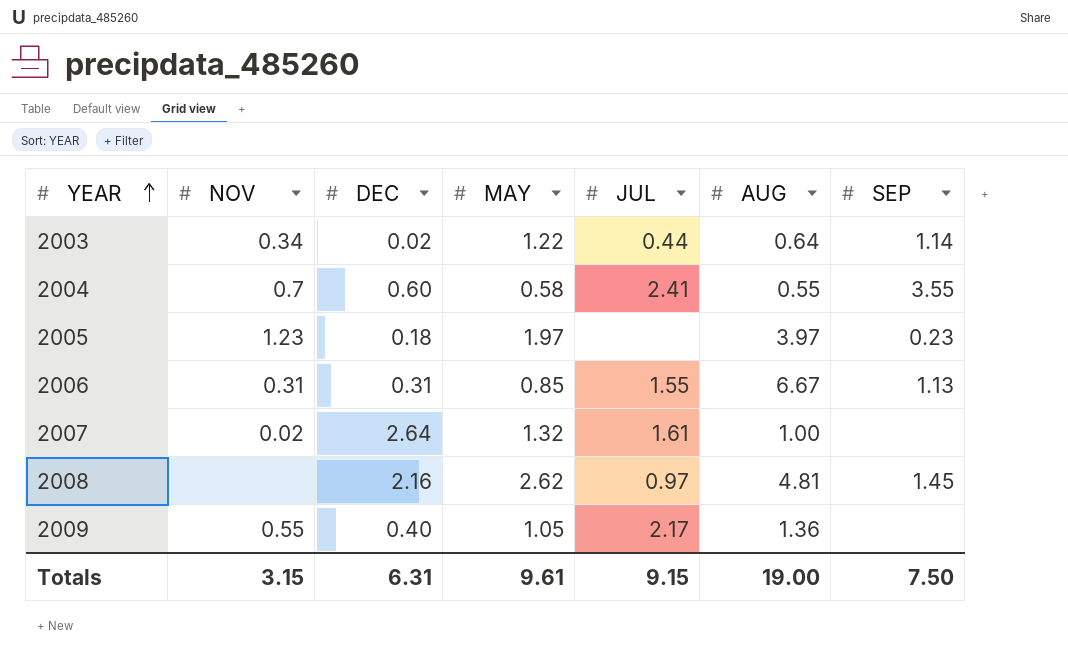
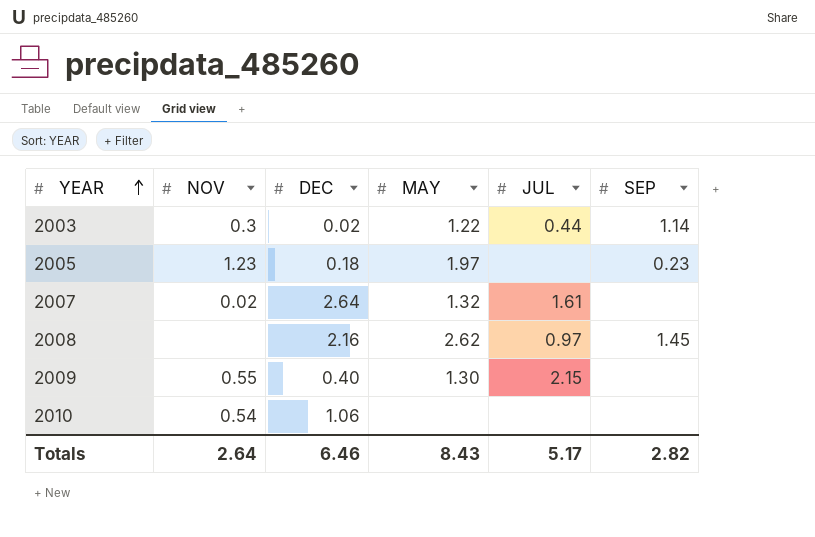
column AUG | position: 6 -> none
row 2004: 0.7 | 0.60 | 0.58 | 2.41 | 0.55 | 3.55 -> none
row 2006: 0.31 | 0.31 | 0.85 | 1.55 | 6.67 | 1.13 -> none
2003 | NOV: 0.34 -> 0.3
2009 | MAY: 1.05 -> 1.30
2009 | JUL: 2.17 -> 2.15
row 2010: none -> 0.54 | 1.06 | none | none | none
Totals | NOV: 3.15 -> 2.64
Totals | DEC: 6.31 -> 6.46
Totals | MAY: 9.61 -> 8.43
Totals | JUL: 9.15 -> 5.17
Totals | SEP: 7.50 -> 2.82

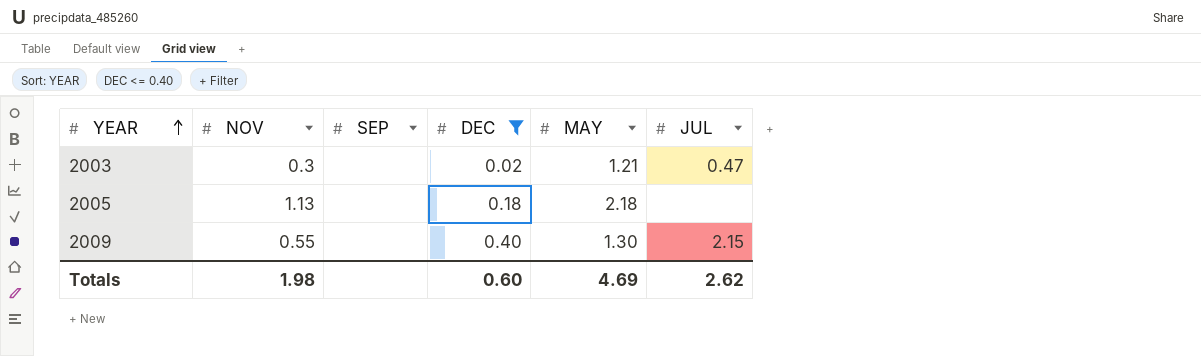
filter: none -> DEC <= 0.40
column SEP | position: 6 -> 3
2003 | SEP: 1.14 -> none
2003 | MAY: 1.22 -> 1.21
2003 | JUL: 0.44 -> 0.47
2005 | NOV: 1.23 -> 1.13
2005 | SEP: 0.23 -> none
2005 | MAY: 1.97 -> 2.18
Totals | NOV: 2.64 -> 1.98
Totals | SEP: 2.82 -> none
Totals | DEC: 6.46 -> 0.60
Totals | MAY: 8.43 -> 4.69
Totals | JUL: 5.17 -> 2.62

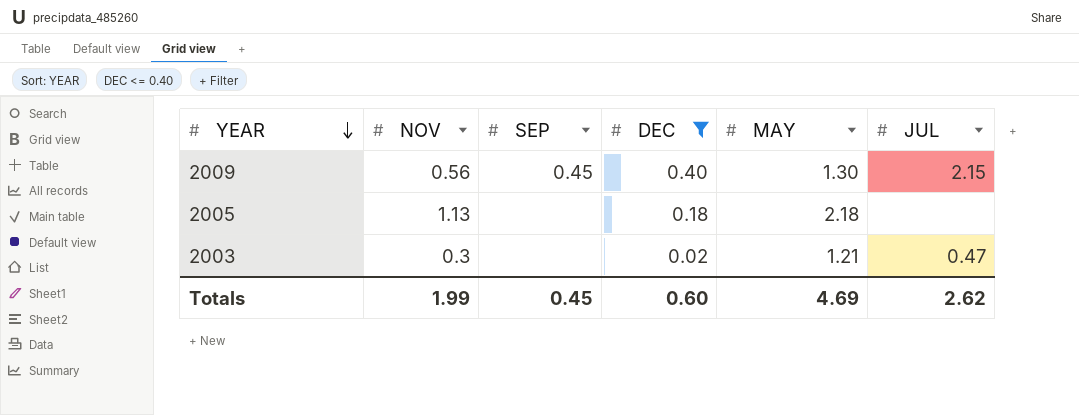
row order: YEAR ascending -> YEAR descending
2009 | NOV: 0.55 -> 0.56
2009 | SEP: none -> 0.45
Totals | NOV: 1.98 -> 1.99
Totals | SEP: none -> 0.45

